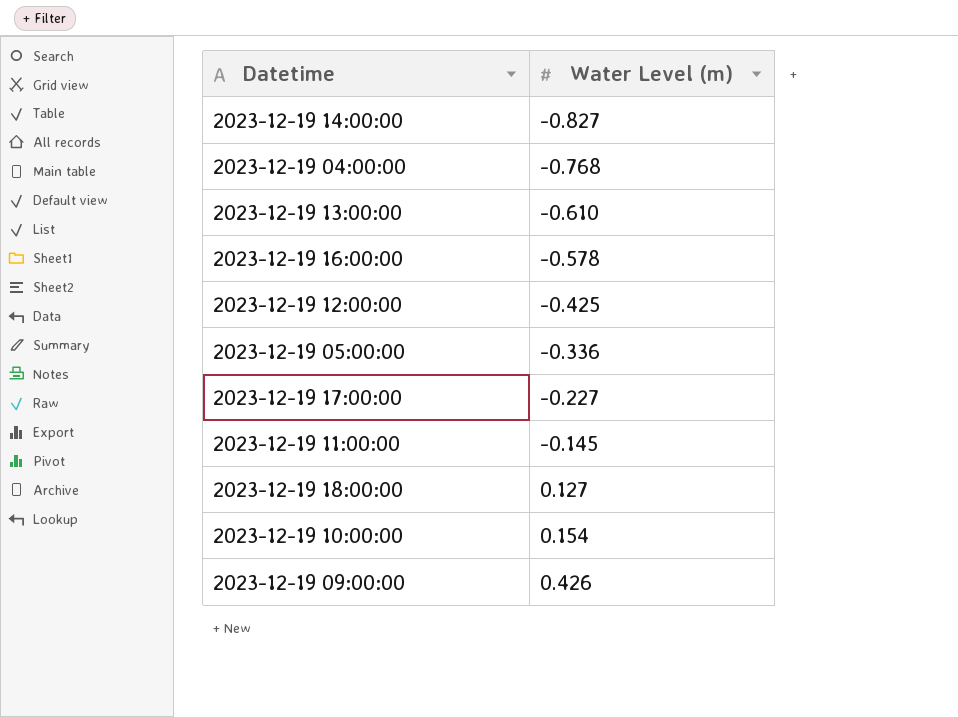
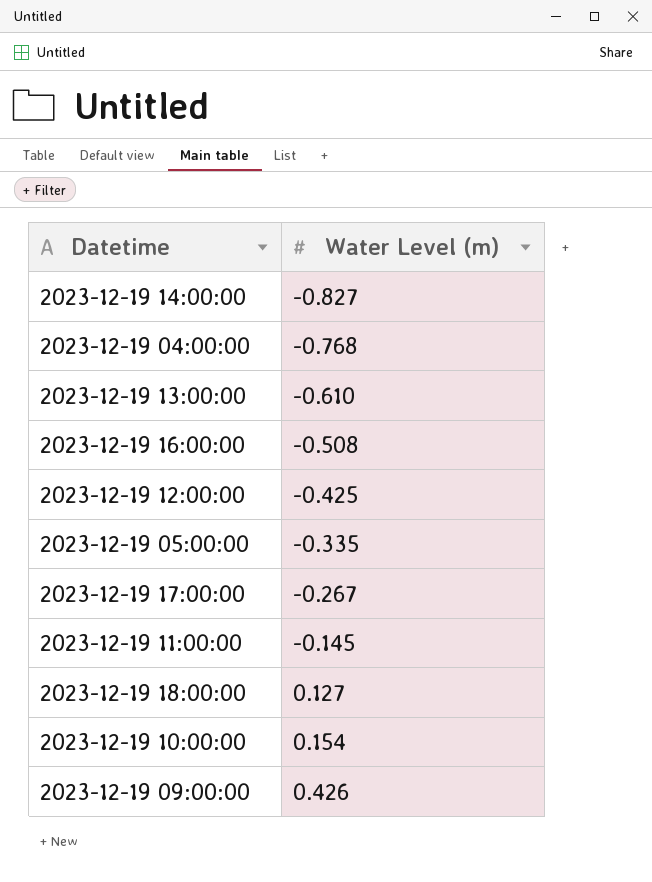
2023-12-19 16:00:00 | Water Level (m): -0.578 -> -0.508
2023-12-19 05:00:00 | Water Level (m): -0.336 -> -0.335
2023-12-19 17:00:00 | Water Level (m): -0.227 -> -0.267

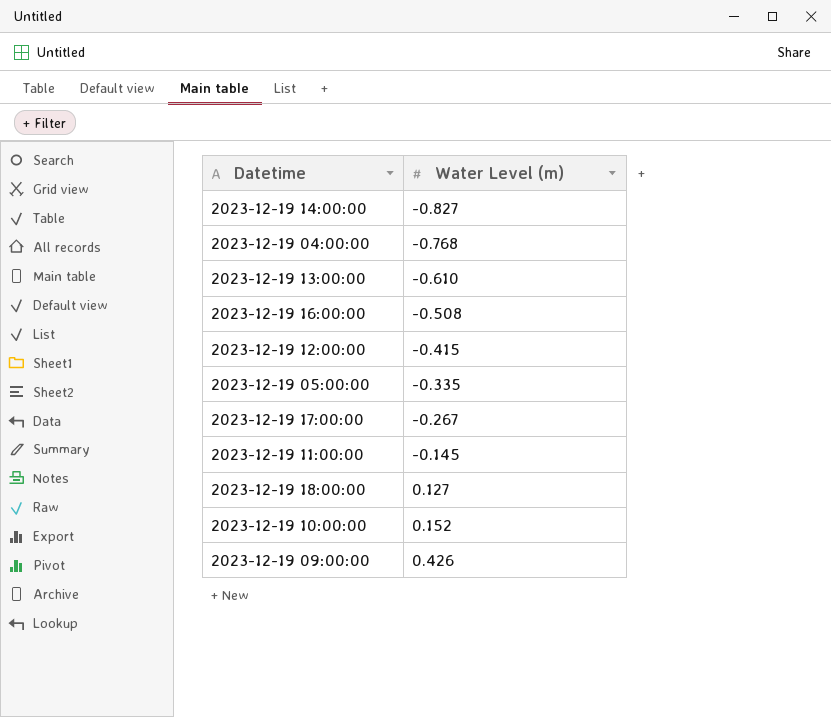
2023-12-19 12:00:00 | Water Level (m): -0.425 -> -0.415
2023-12-19 10:00:00 | Water Level (m): 0.154 -> 0.152

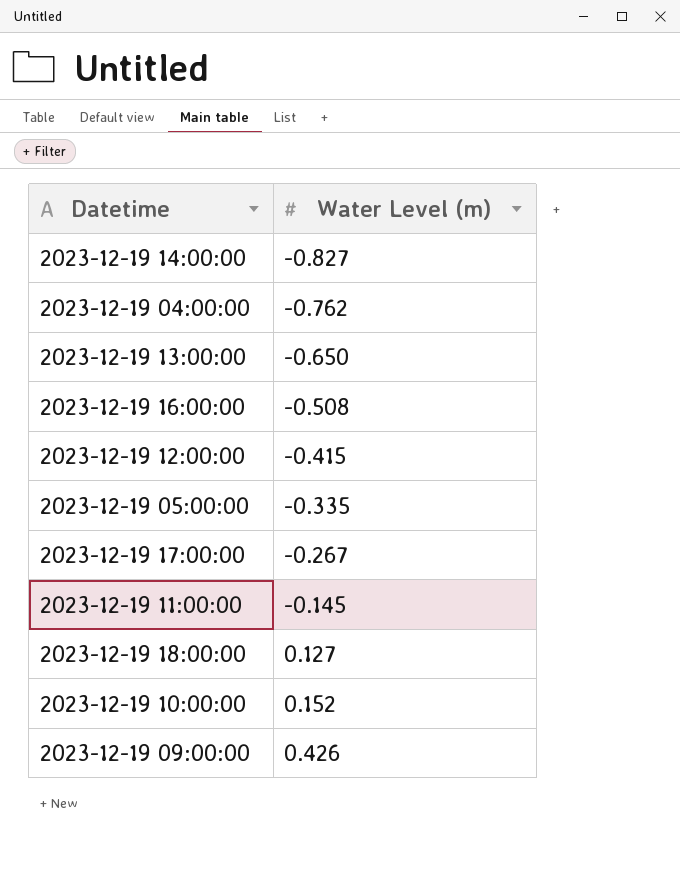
2023-12-19 04:00:00 | Water Level (m): -0.768 -> -0.762
2023-12-19 13:00:00 | Water Level (m): -0.610 -> -0.650

